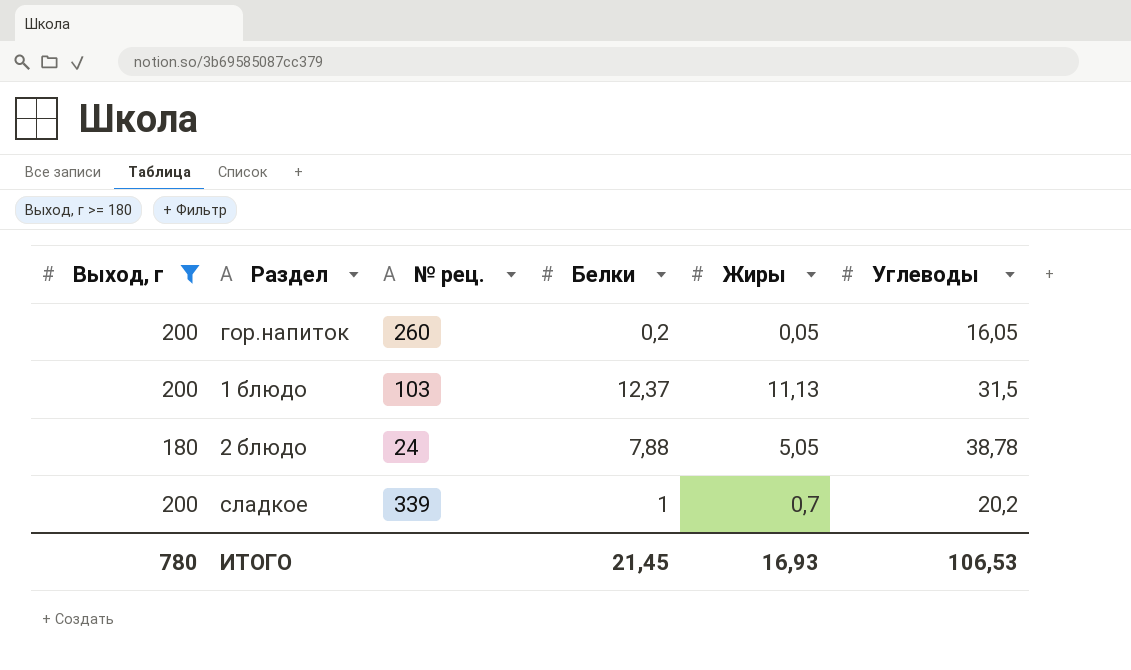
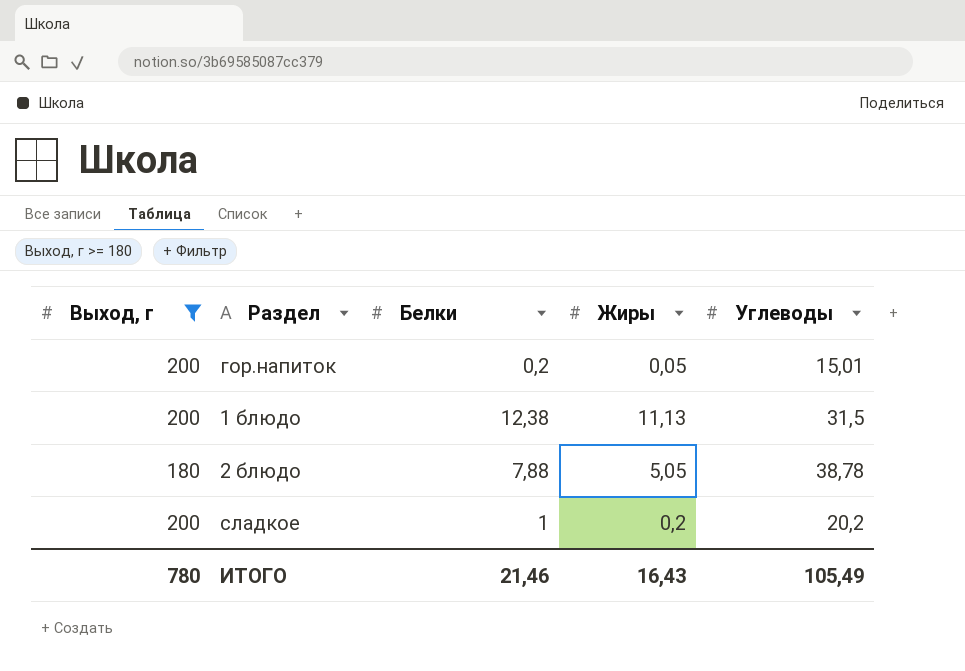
column № рец. | position: 3 -> none
гор.напиток | Углеводы: 16,05 -> 15,01
1 блюдо | Белки: 12,37 -> 12,38
сладкое | Жиры: 0,7 -> 0,2
ИТОГО | Белки: 21,45 -> 21,46
ИТОГО | Жиры: 16,93 -> 16,43
ИТОГО | Углеводы: 106,53 -> 105,49

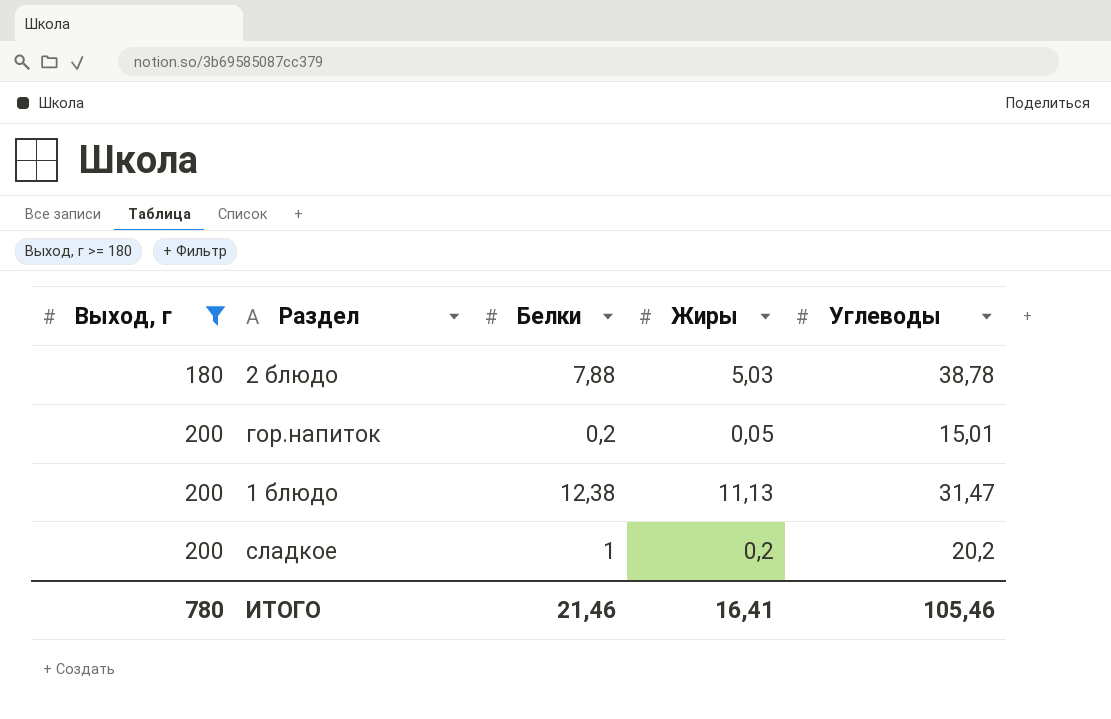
row order: none -> Выход, г ascending
2 блюдо | Жиры: 5,05 -> 5,03
1 блюдо | Углеводы: 31,5 -> 31,47
ИТОГО | Жиры: 16,43 -> 16,41
ИТОГО | Углеводы: 105,49 -> 105,46

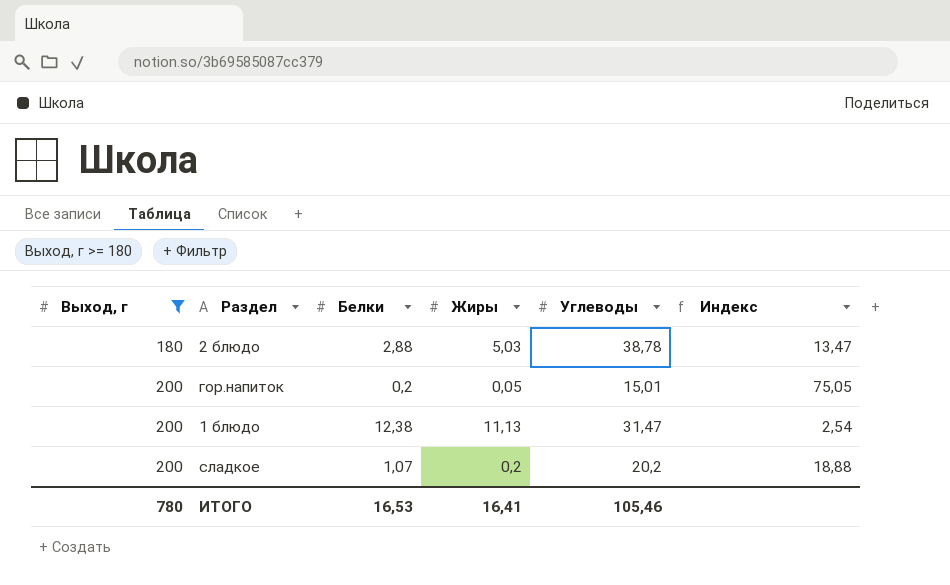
column Индекс | formula: none -> [Углеводы] / [Белки]
2 блюдо | Белки: 7,88 -> 2,88
сладкое | Белки: 1 -> 1,07
ИТОГО | Белки: 21,46 -> 16,53

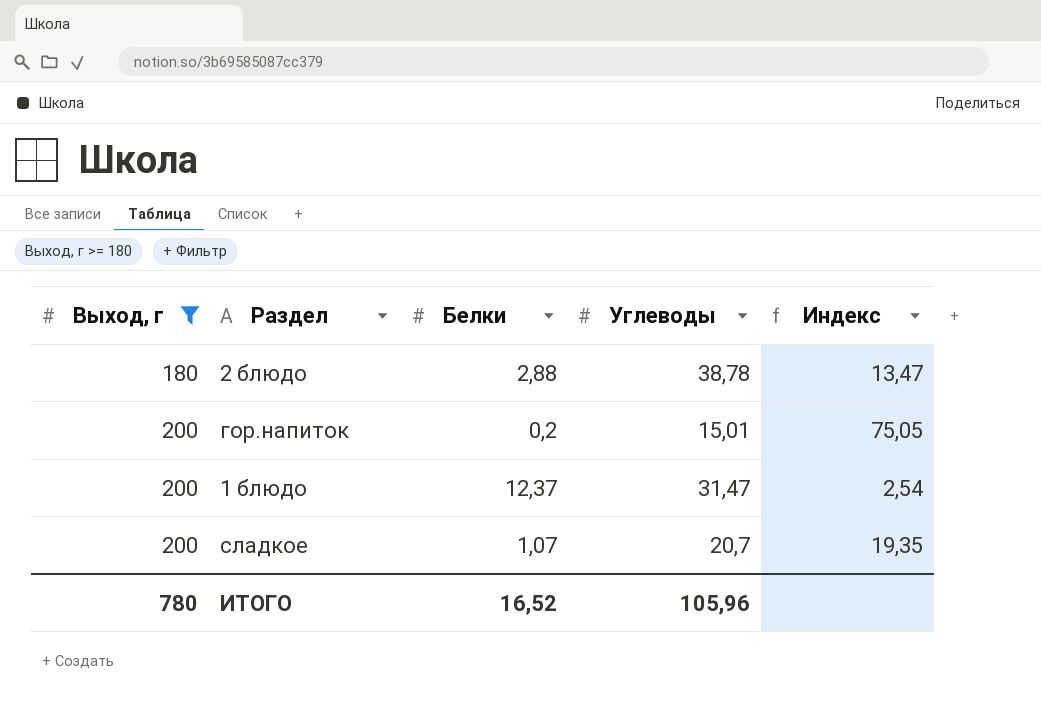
column Жиры | position: 4 -> none
1 блюдо | Белки: 12,38 -> 12,37
сладкое | Углеводы: 20,2 -> 20,7
сладкое | Индекс: 18,88 -> 19,35
ИТОГО | Белки: 16,53 -> 16,52
ИТОГО | Углеводы: 105,46 -> 105,96

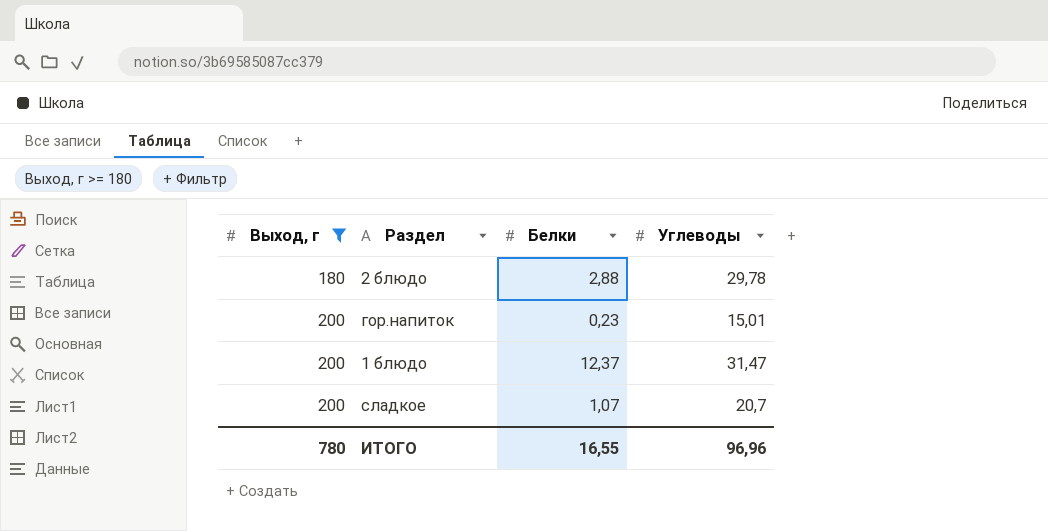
column Индекс | formula: [Углеводы] / [Белки] -> none
2 блюдо | Углеводы: 38,78 -> 29,78
гор.напиток | Белки: 0,2 -> 0,23
ИТОГО | Белки: 16,52 -> 16,55
ИТОГО | Углеводы: 105,96 -> 96,96

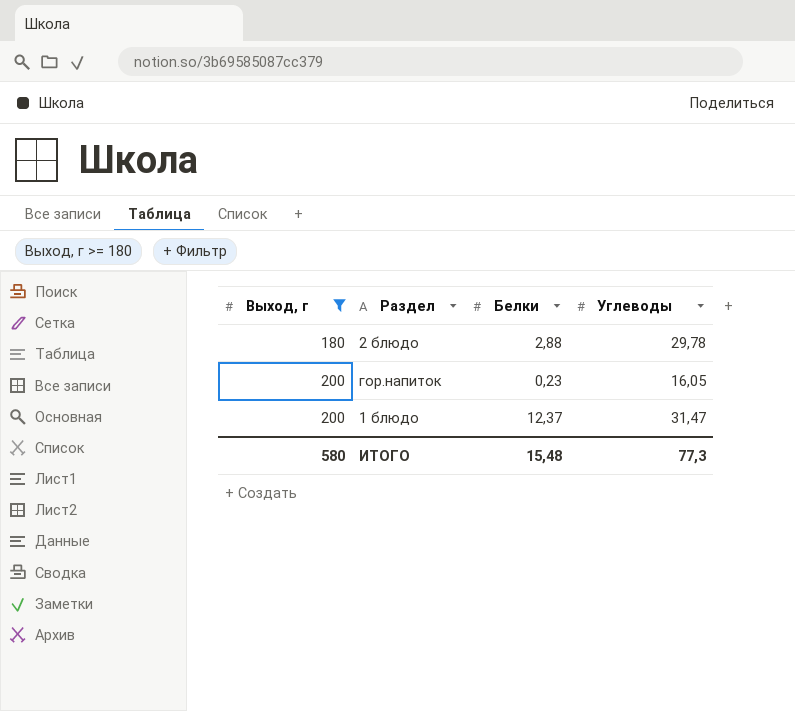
row сладкое: 200 | 1,07 | 20,7 -> none
гор.напиток | Углеводы: 15,01 -> 16,05
ИТОГО | Выход, г: 780 -> 580
ИТОГО | Белки: 16,55 -> 15,48
ИТОГО | Углеводы: 96,96 -> 77,3

